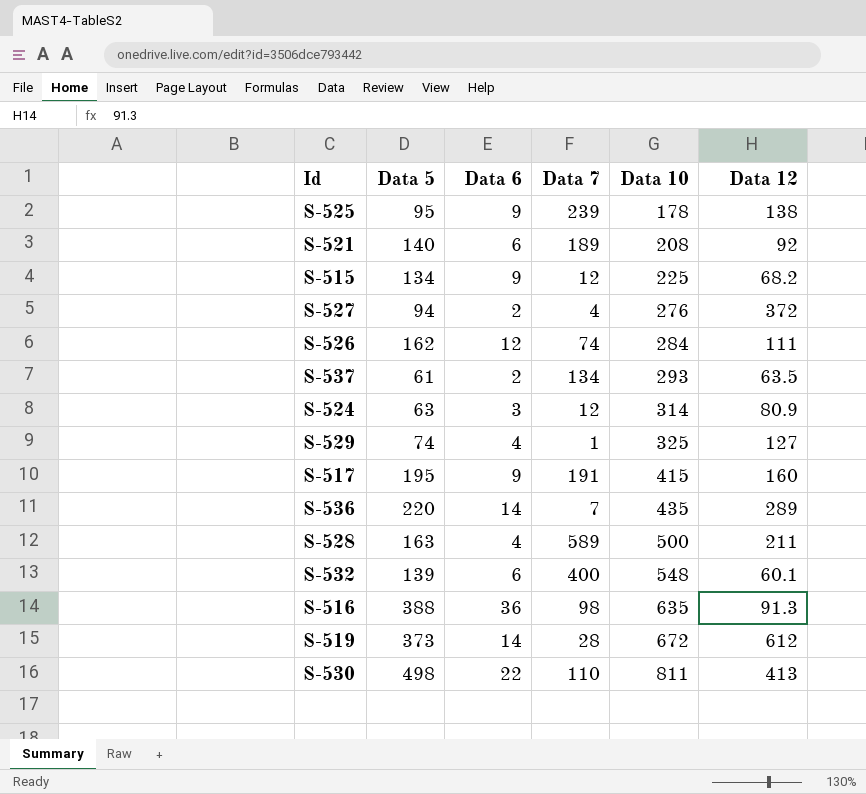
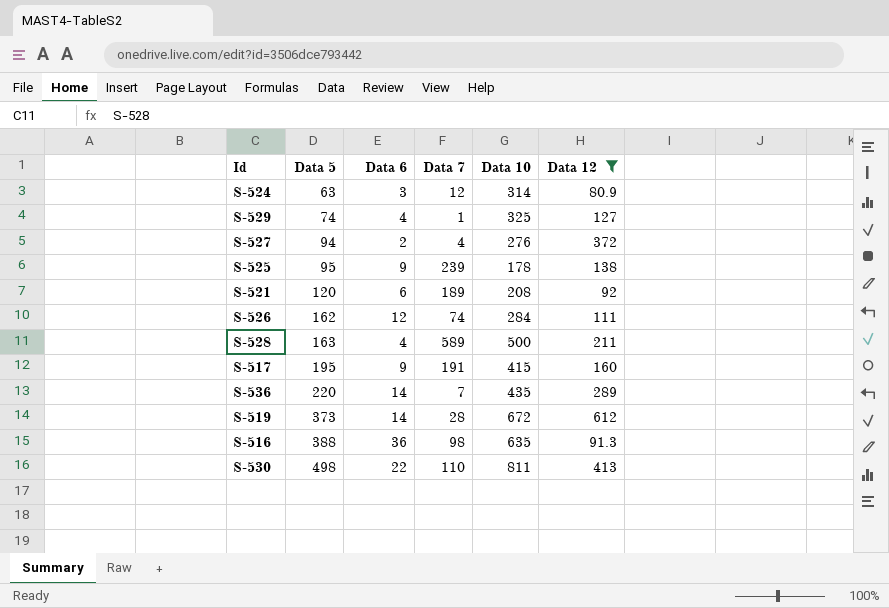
filter: none -> Data 12 >= 80.9
row order: Data 10 ascending -> Data 5 ascending
S-521 | Data 5: 140 -> 120

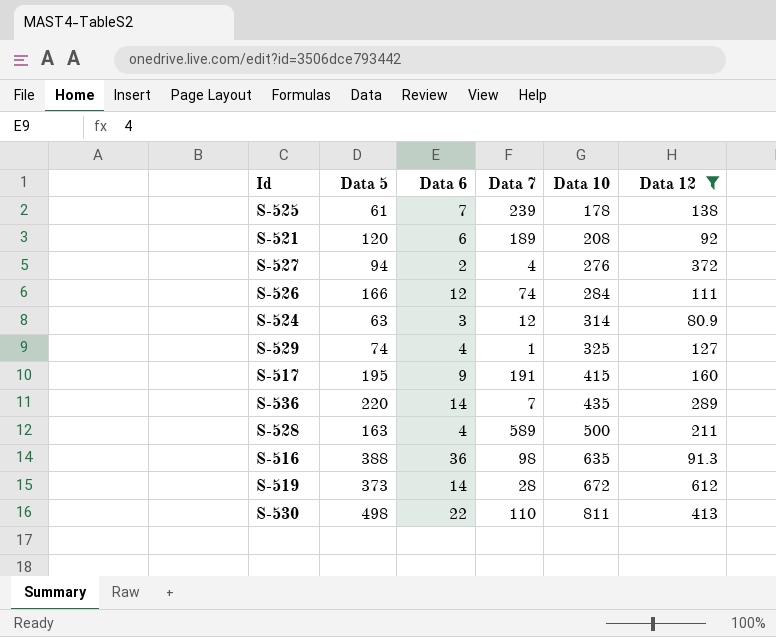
row order: Data 5 ascending -> Data 10 ascending
S-525 | Data 5: 95 -> 61
S-525 | Data 6: 9 -> 7
S-526 | Data 5: 162 -> 166

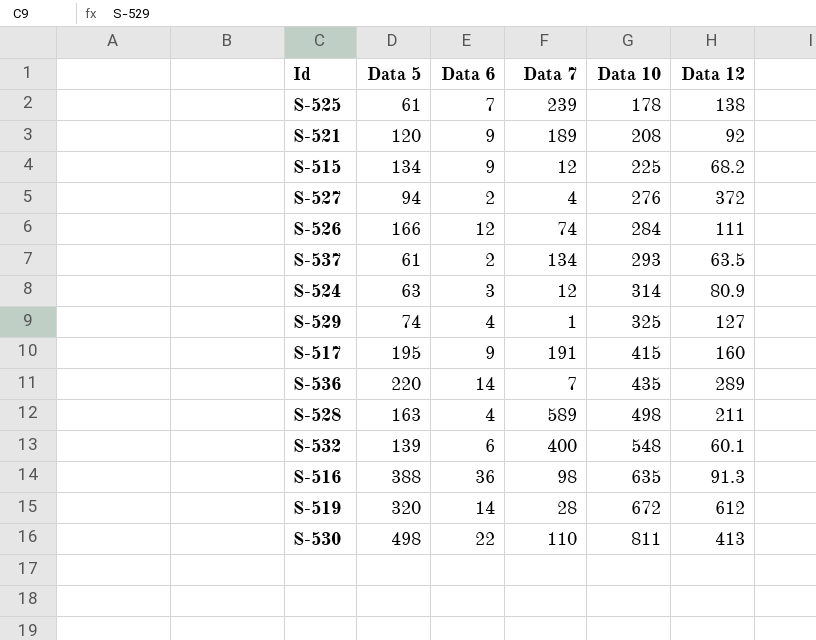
filter: Data 12 >= 80.9 -> none
S-521 | Data 6: 6 -> 9
S-528 | Data 10: 500 -> 498
S-519 | Data 5: 373 -> 320

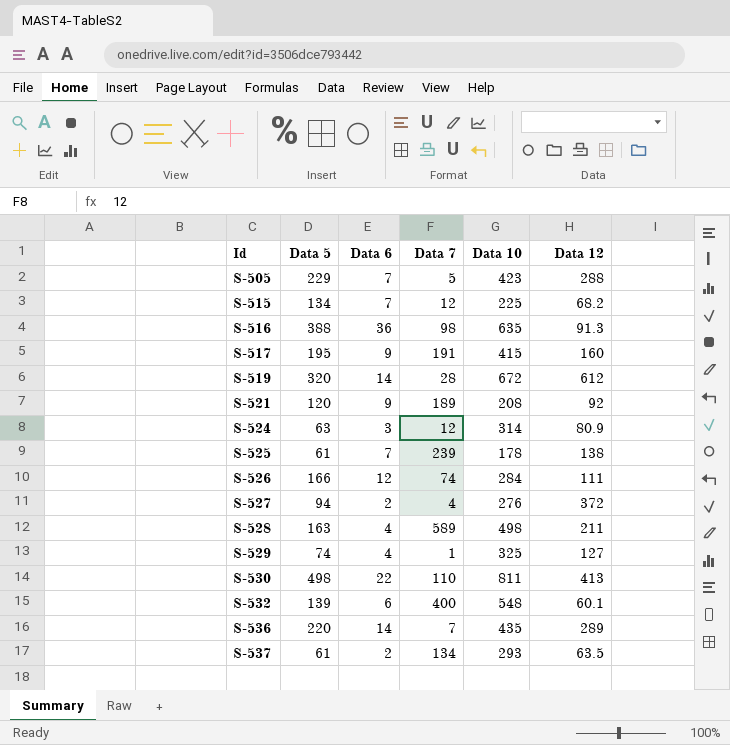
row order: Data 10 ascending -> Id ascending
row S-505: none -> 229 | 7 | 5 | 423 | 288
S-515 | Data 6: 9 -> 7

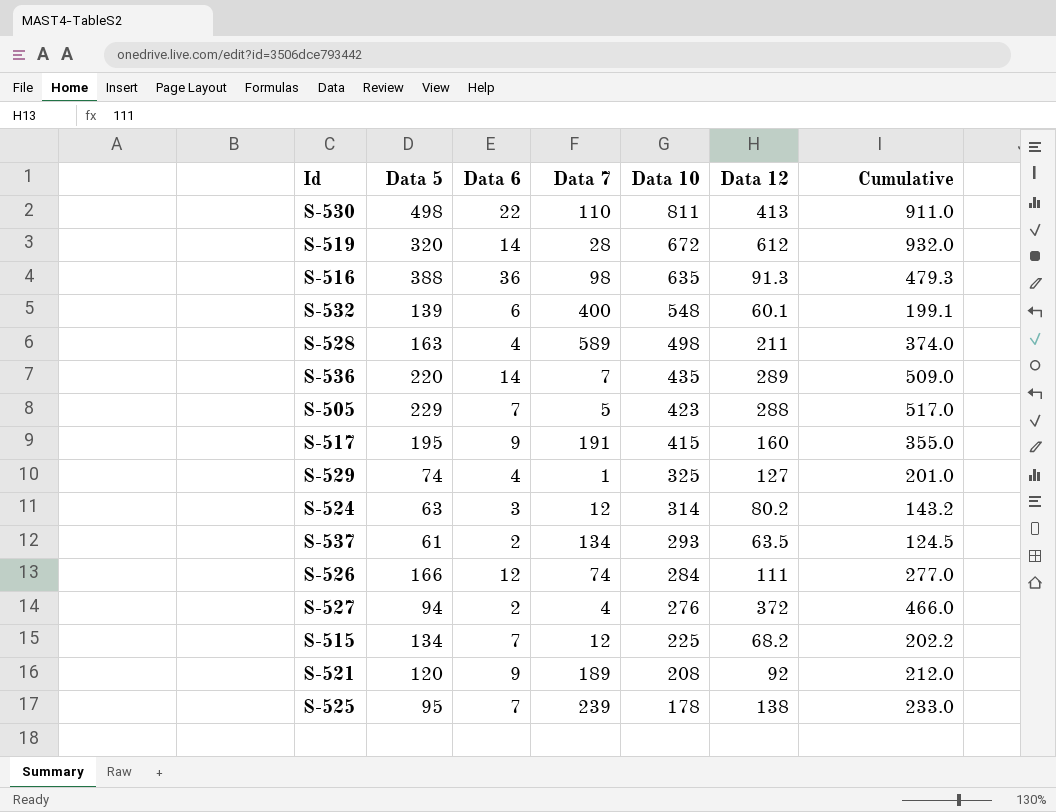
row order: Id ascending -> Data 10 descending
column Cumulative | formula: none -> [Data 5] + [Data 12]
S-524 | Data 12: 80.9 -> 80.2
S-525 | Data 5: 61 -> 95

